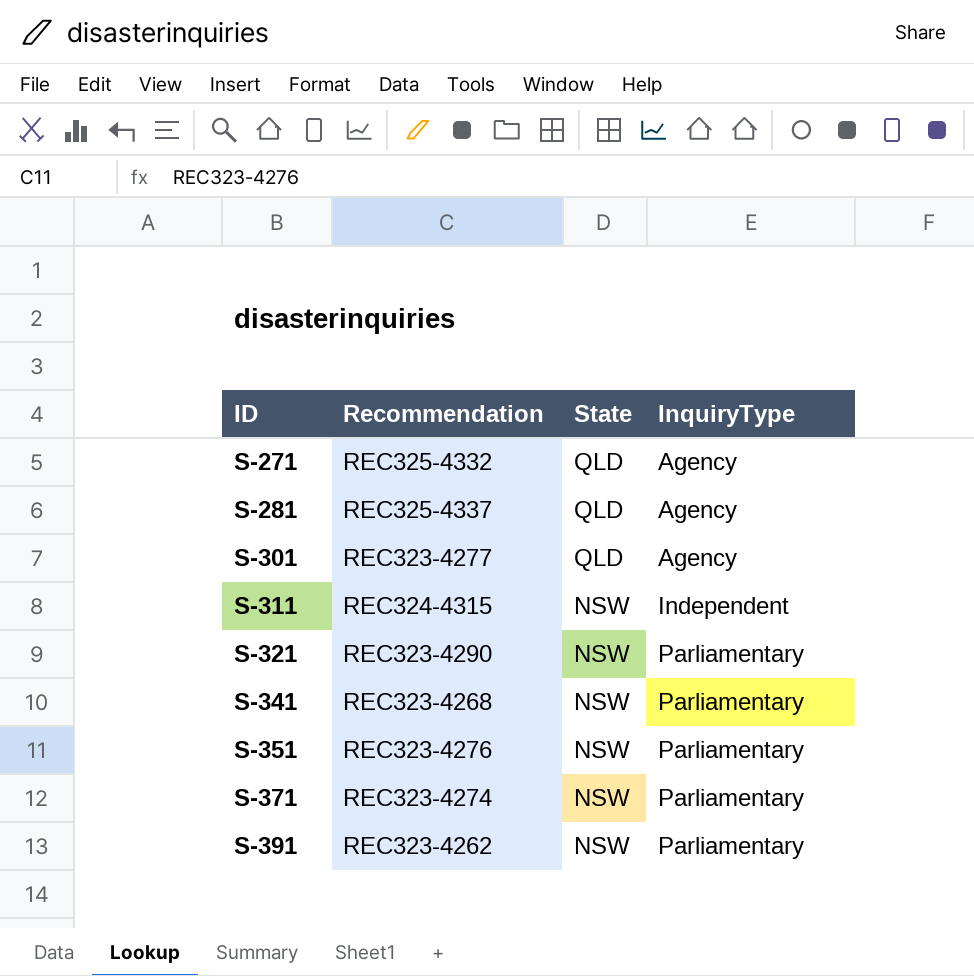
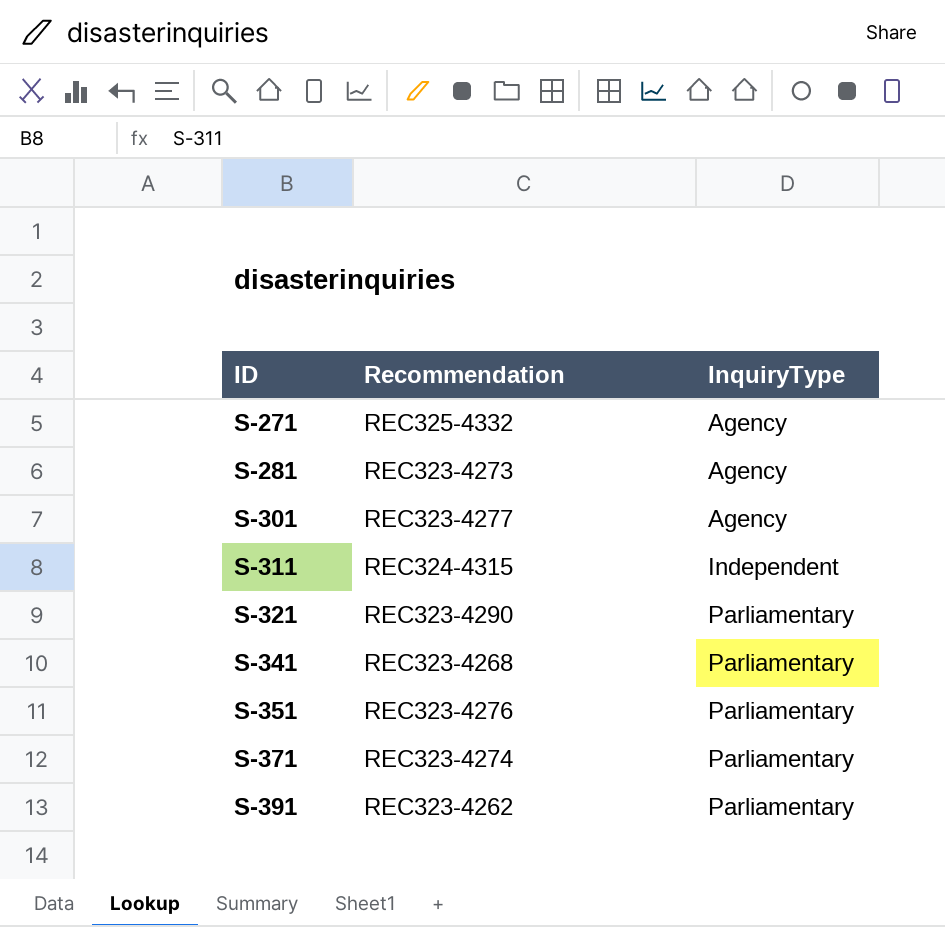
column State | position: 3 -> none
S-281 | Recommendation: REC325-4337 -> REC323-4273

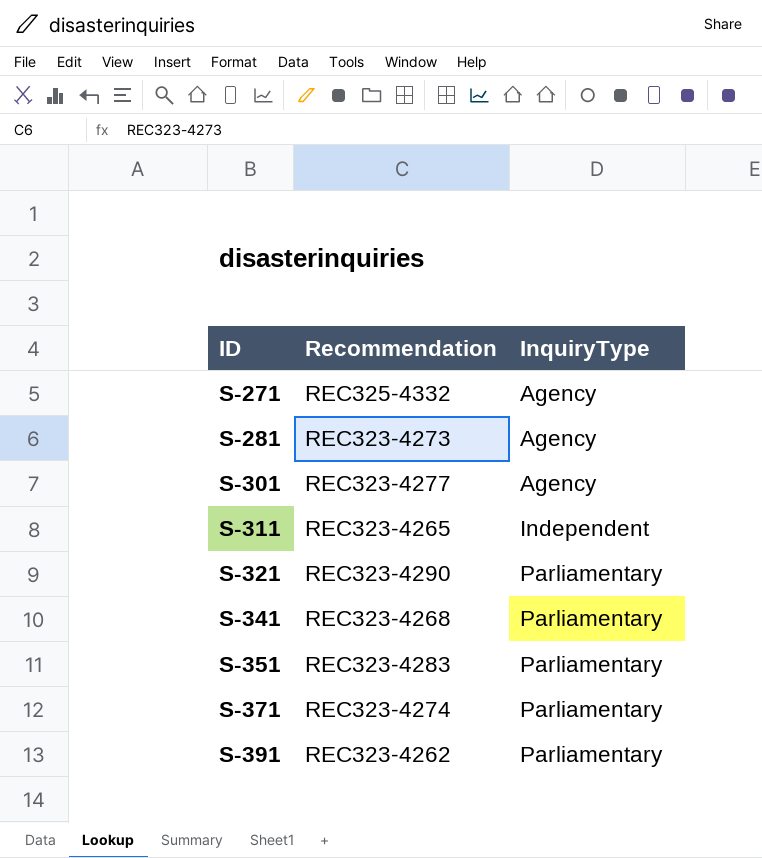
S-311 | Recommendation: REC324-4315 -> REC323-4265
S-351 | Recommendation: REC323-4276 -> REC323-4283

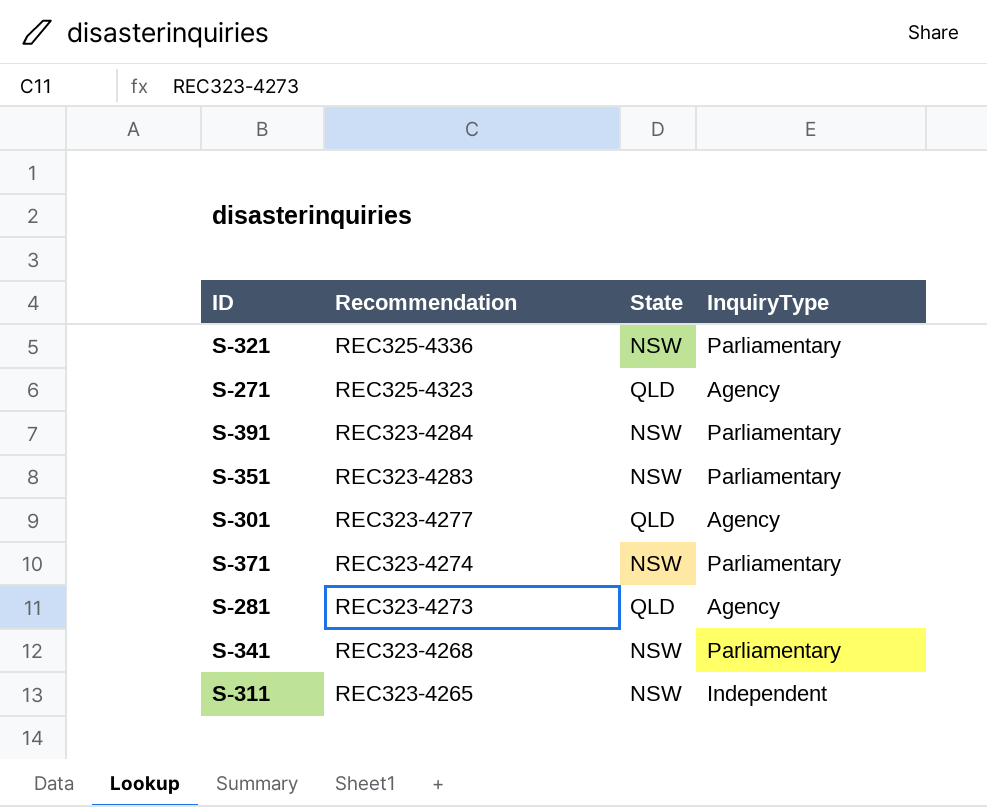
row order: ID ascending -> Recommendation descending
column State | position: none -> 3
S-321 | Recommendation: REC323-4290 -> REC325-4336
S-271 | Recommendation: REC325-4332 -> REC325-4323
S-391 | Recommendation: REC323-4262 -> REC323-4284

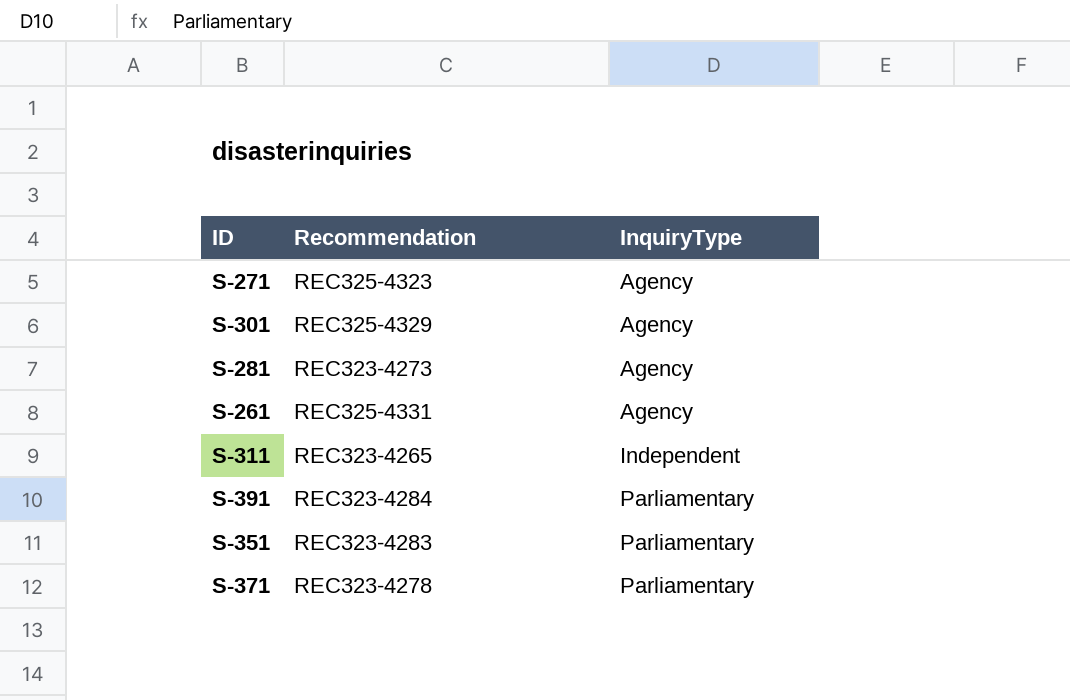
row order: Recommendation descending -> InquiryType ascending
column State | position: 3 -> none
row S-321: REC325-4336 | NSW | Parliamentary -> none
row S-341: REC323-4268 | NSW | Parliamentary -> none
S-301 | Recommendation: REC323-4277 -> REC325-4329
row S-261: none -> REC325-4331 | Agency
S-371 | Recommendation: REC323-4274 -> REC323-4278

